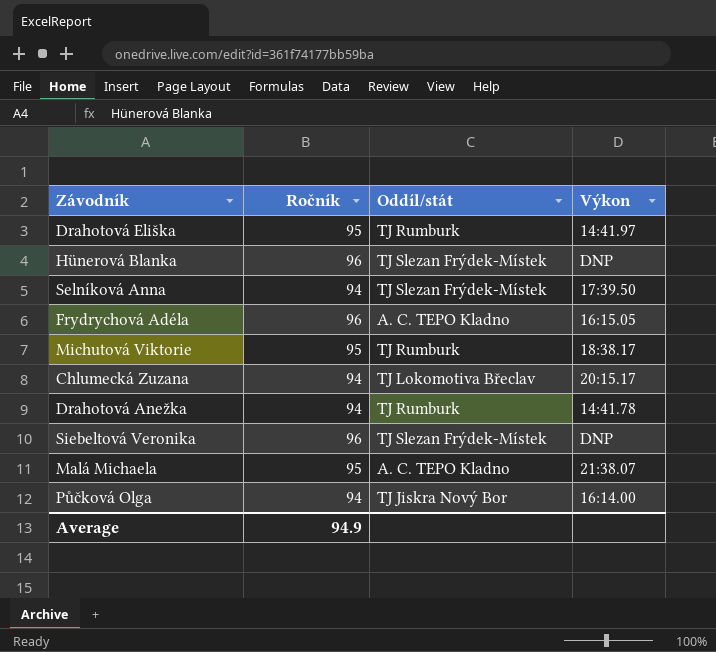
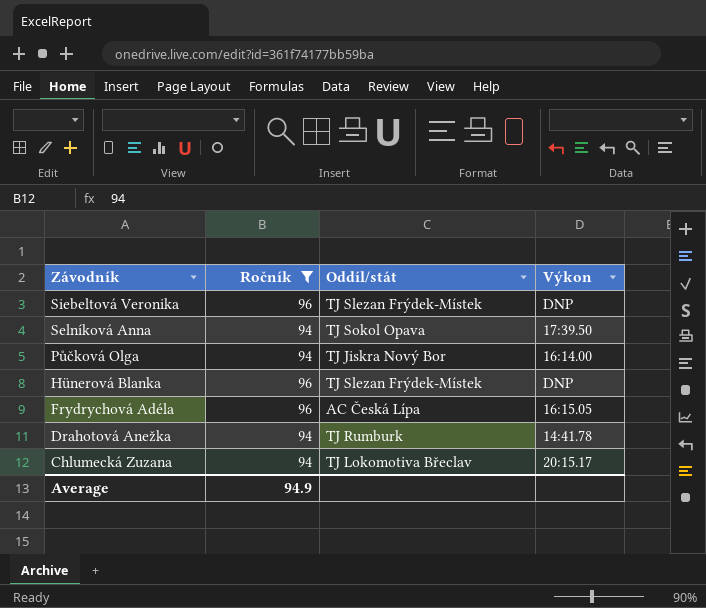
filter: none -> Ročník != 95
row order: none -> Závodník descending
Selníková Anna | Oddíl/stát: TJ Slezan Frýdek-Místek -> TJ Sokol Opava
Frydrychová Adéla | Oddíl/stát: A. C. TEPO Kladno -> AC Česká Lípa

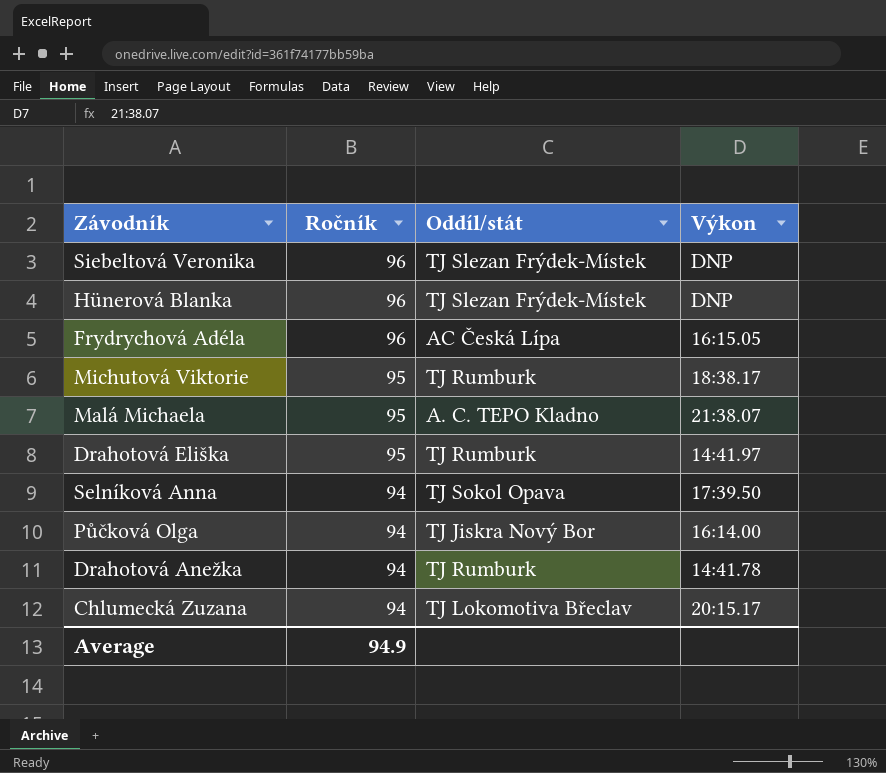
filter: Ročník != 95 -> none
row order: Závodník descending -> Ročník descending

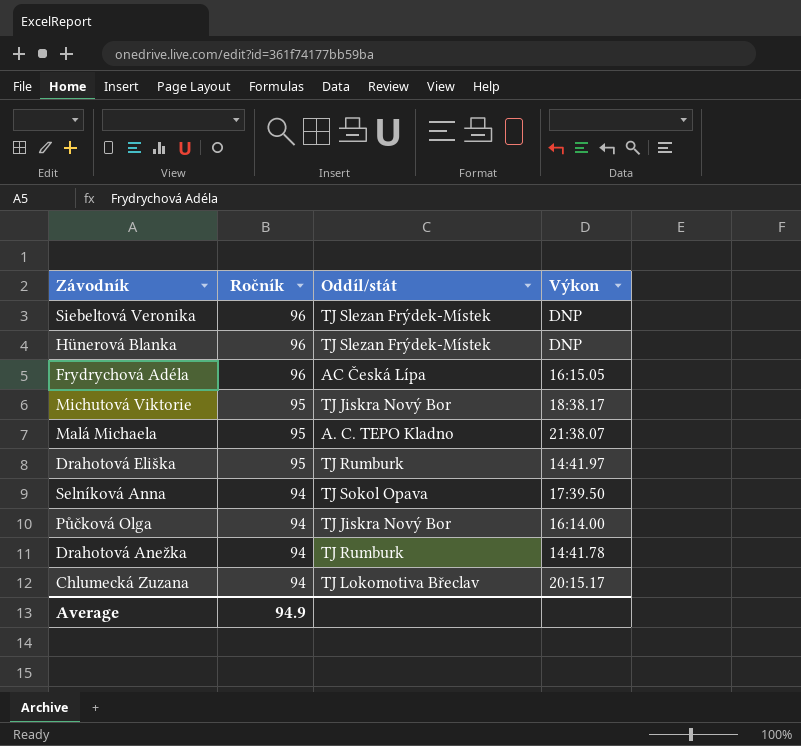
Michutová Viktorie | Oddíl/stát: TJ Rumburk -> TJ Jiskra Nový Bor

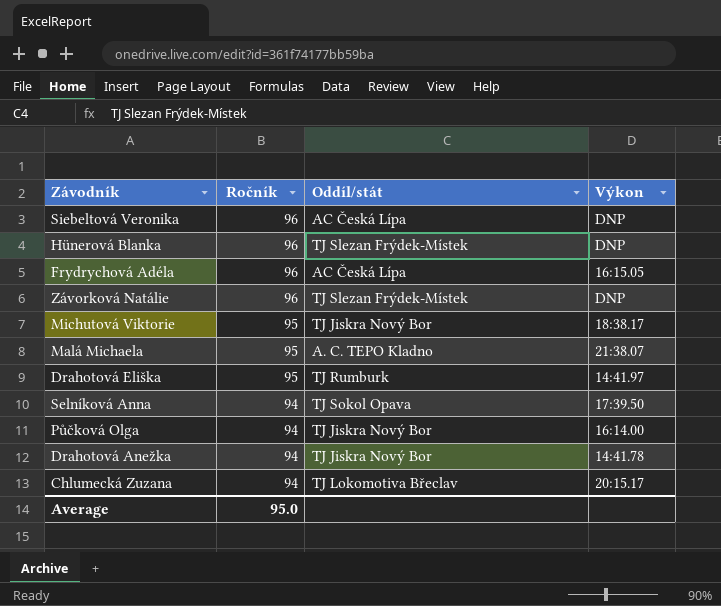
Siebeltová Veronika | Oddíl/stát: TJ Slezan Frýdek-Místek -> AC Česká Lípa
row Závorková Natálie: none -> 96 | TJ Slezan Frýdek-Místek | DNP
Drahotová Anežka | Oddíl/stát: TJ Rumburk -> TJ Jiskra Nový Bor
Average | Ročník: 94.9 -> 95.0

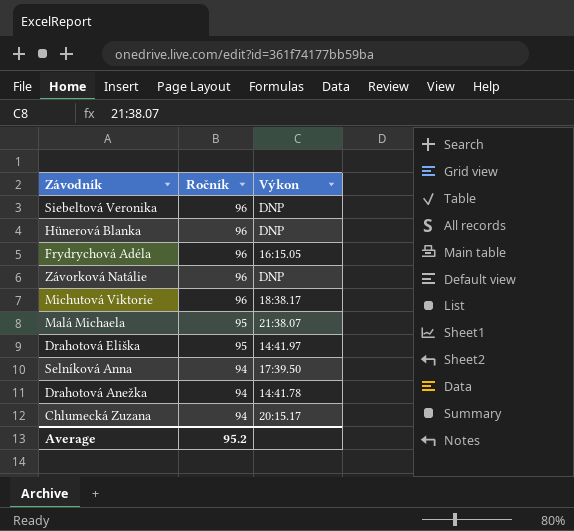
column Oddíl/stát | position: 3 -> none
row Půčková Olga: 94 | TJ Jiskra Nový Bor | 16:14.00 -> none
Michutová Viktorie | Ročník: 95 -> 96
Average | Ročník: 95.0 -> 95.2

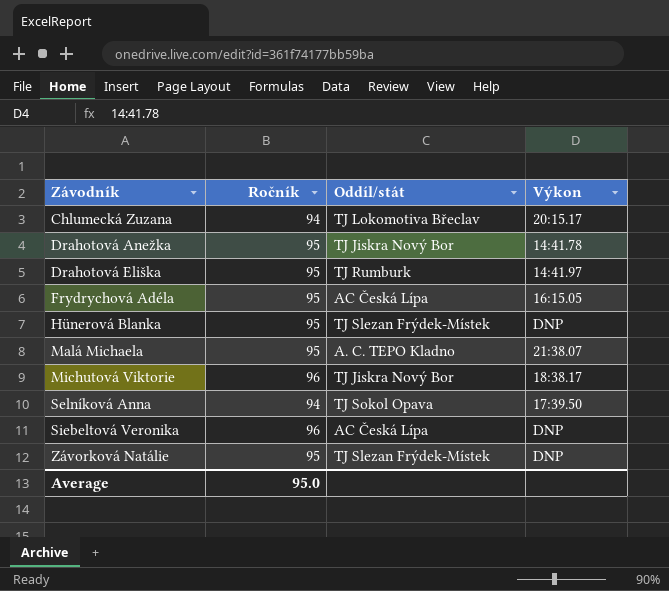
row order: Ročník descending -> Závodník ascending
column Oddíl/stát | position: none -> 3
Drahotová Anežka | Ročník: 94 -> 95
Frydrychová Adéla | Ročník: 96 -> 95
Hünerová Blanka | Ročník: 96 -> 95
Závorková Natálie | Ročník: 96 -> 95
Average | Ročník: 95.2 -> 95.0

